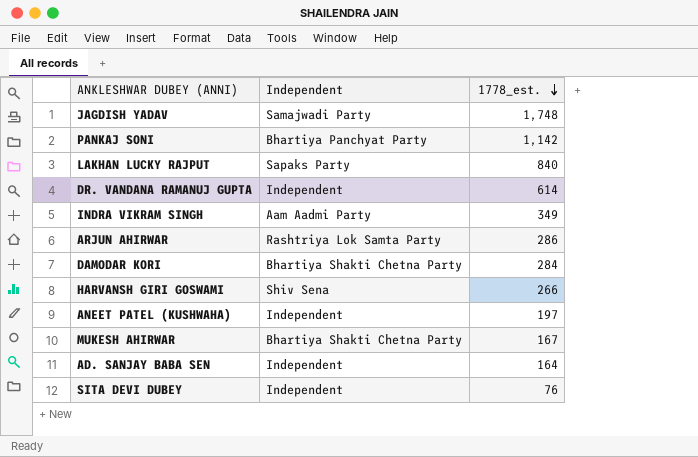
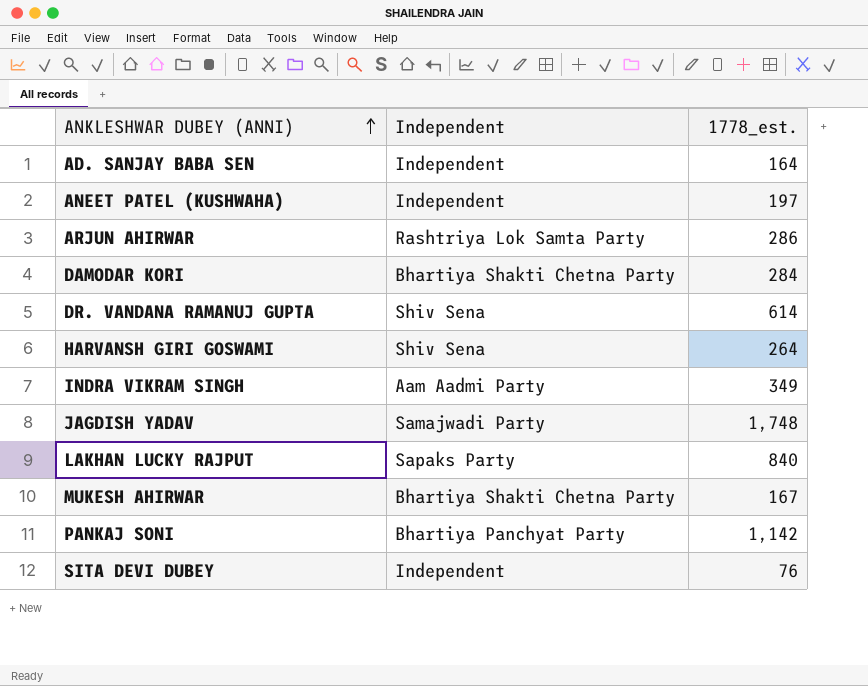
row order: 1778_est. descending -> ANKLESHWAR DUBEY (ANNI) ascending
DR. VANDANA RAMANUJ GUPTA | Independent: Independent -> Shiv Sena
HARVANSH GIRI GOSWAMI | 1778_est.: 266 -> 264

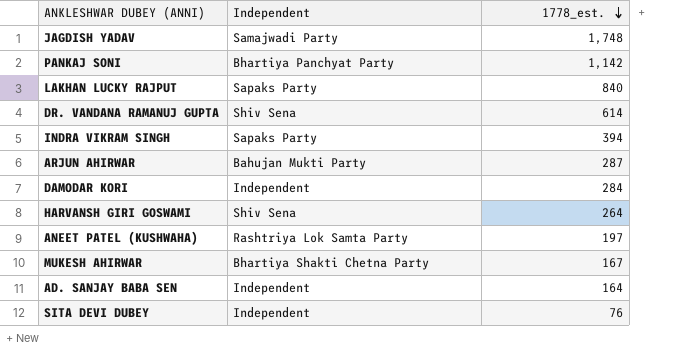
row order: ANKLESHWAR DUBEY (ANNI) ascending -> 1778_est. descending
INDRA VIKRAM SINGH | Independent: Aam Aadmi Party -> Sapaks Party
INDRA VIKRAM SINGH | 1778_est.: 349 -> 394
ARJUN AHIRWAR | Independent: Rashtriya Lok Samta Party -> Bahujan Mukti Party
ARJUN AHIRWAR | 1778_est.: 286 -> 287
DAMODAR KORI | Independent: Bhartiya Shakti Chetna Party -> Independent
ANEET PATEL (KUSHWAHA) | Independent: Independent -> Rashtriya Lok Samta Party

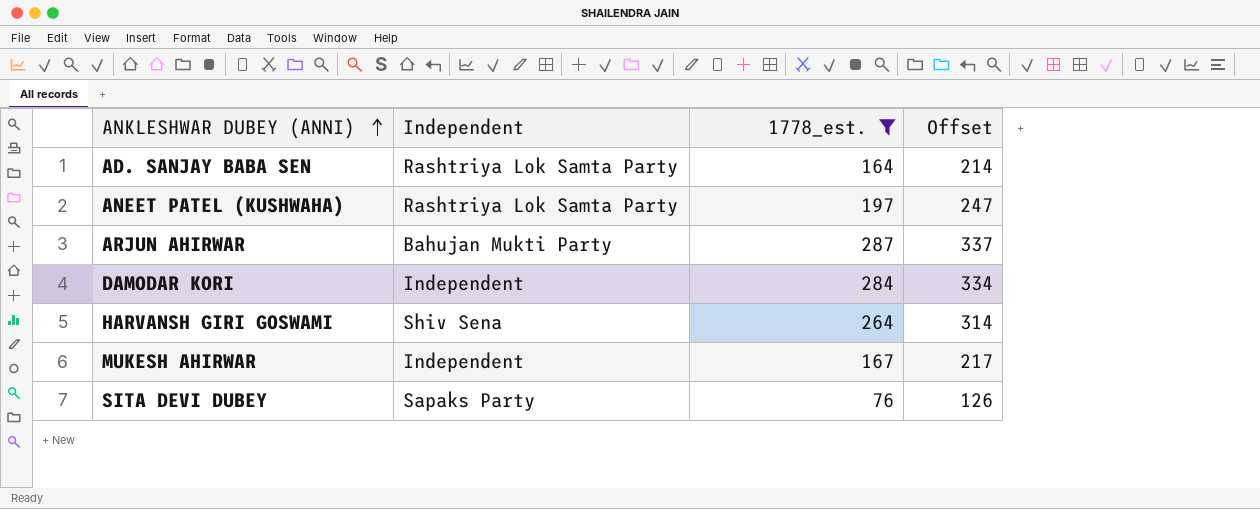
filter: none -> 1778_est. <= 287
row order: 1778_est. descending -> ANKLESHWAR DUBEY (ANNI) ascending
column Offset | formula: none -> [1778_est.] + 50
AD. SANJAY BABA SEN | Independent: Independent -> Rashtriya Lok Samta Party
MUKESH AHIRWAR | Independent: Bhartiya Shakti Chetna Party -> Independent
SITA DEVI DUBEY | Independent: Independent -> Sapaks Party

